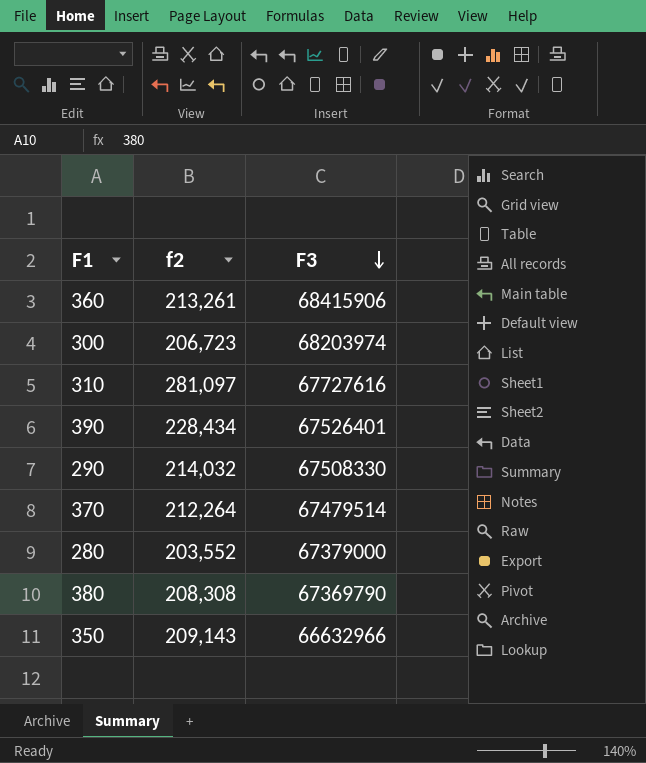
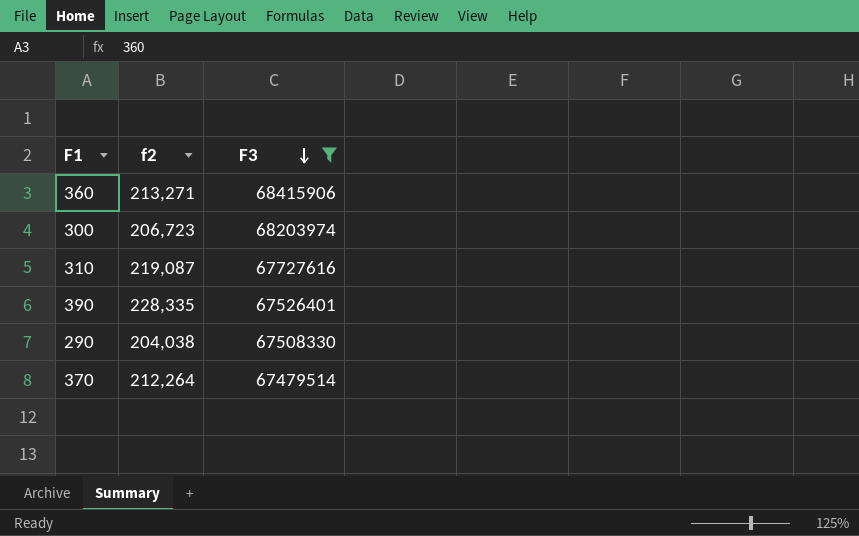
filter: none -> F3 >= 67479514
360 | f2: 213,261 -> 213,271
310 | f2: 281,097 -> 219,087
390 | f2: 228,434 -> 228,335
290 | f2: 214,032 -> 204,038

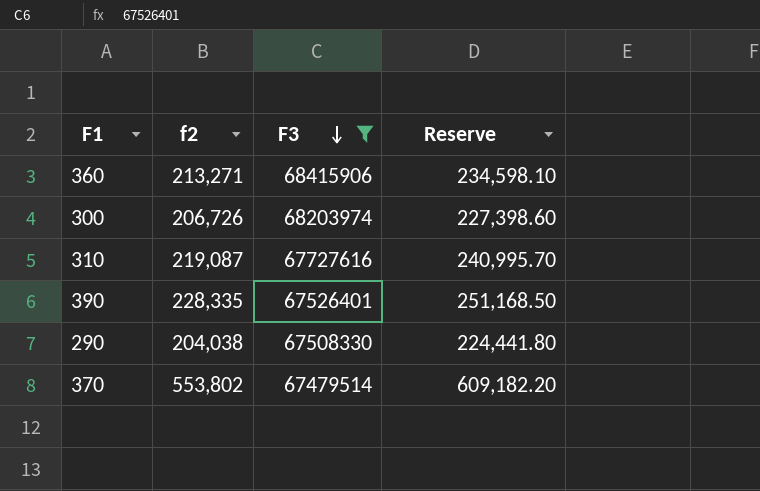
column Reserve | formula: none -> [f2] * 1.1
300 | f2: 206,723 -> 206,726
370 | f2: 212,264 -> 553,802

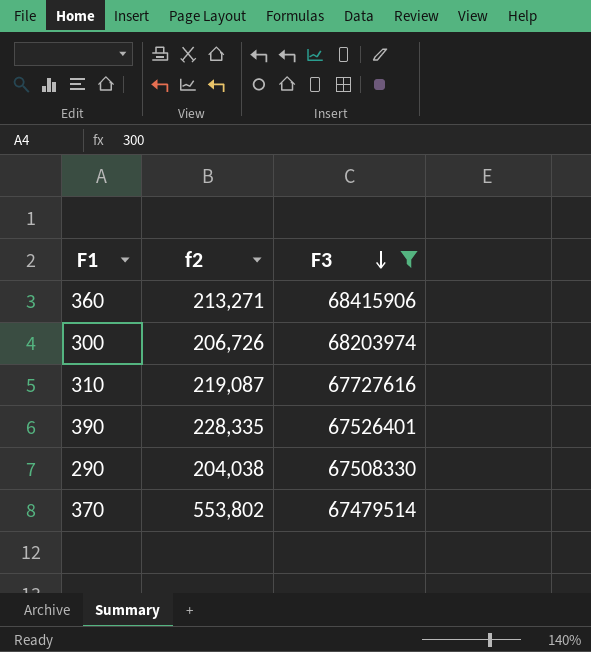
column Reserve | formula: [f2] * 1.1 -> none

